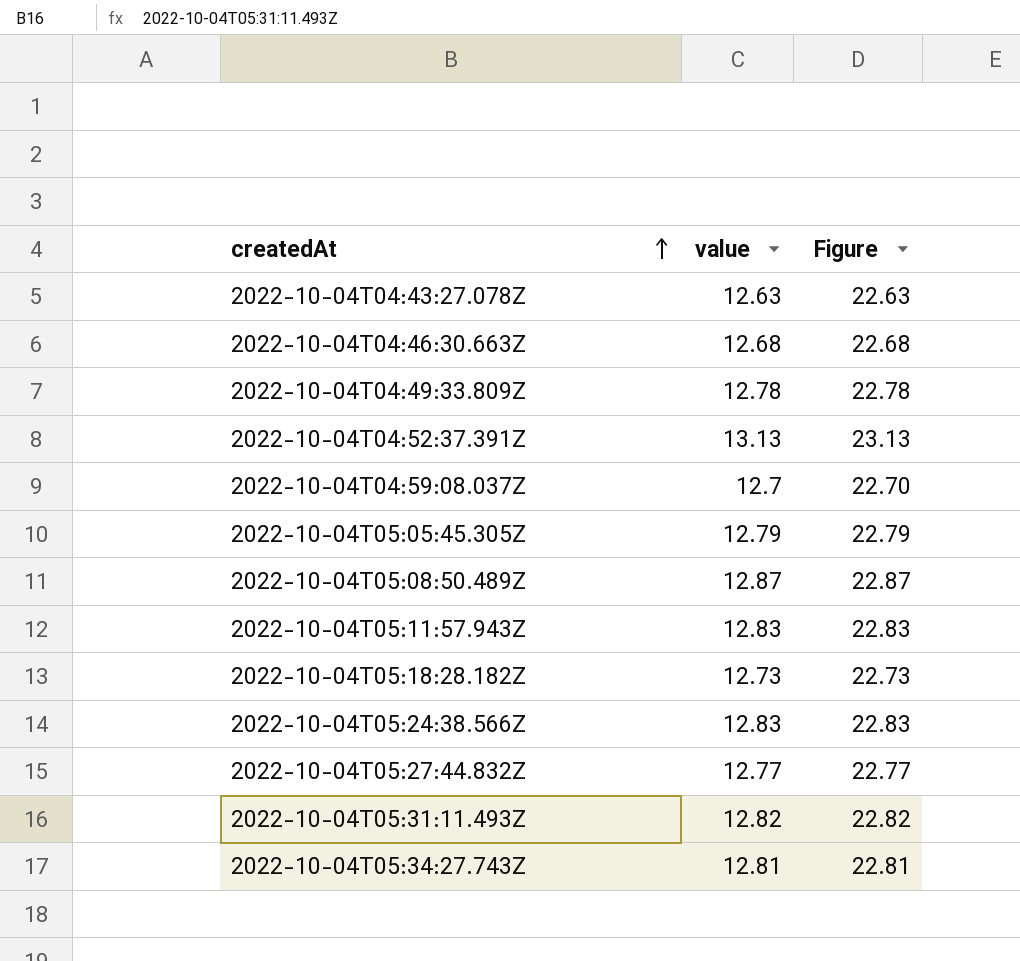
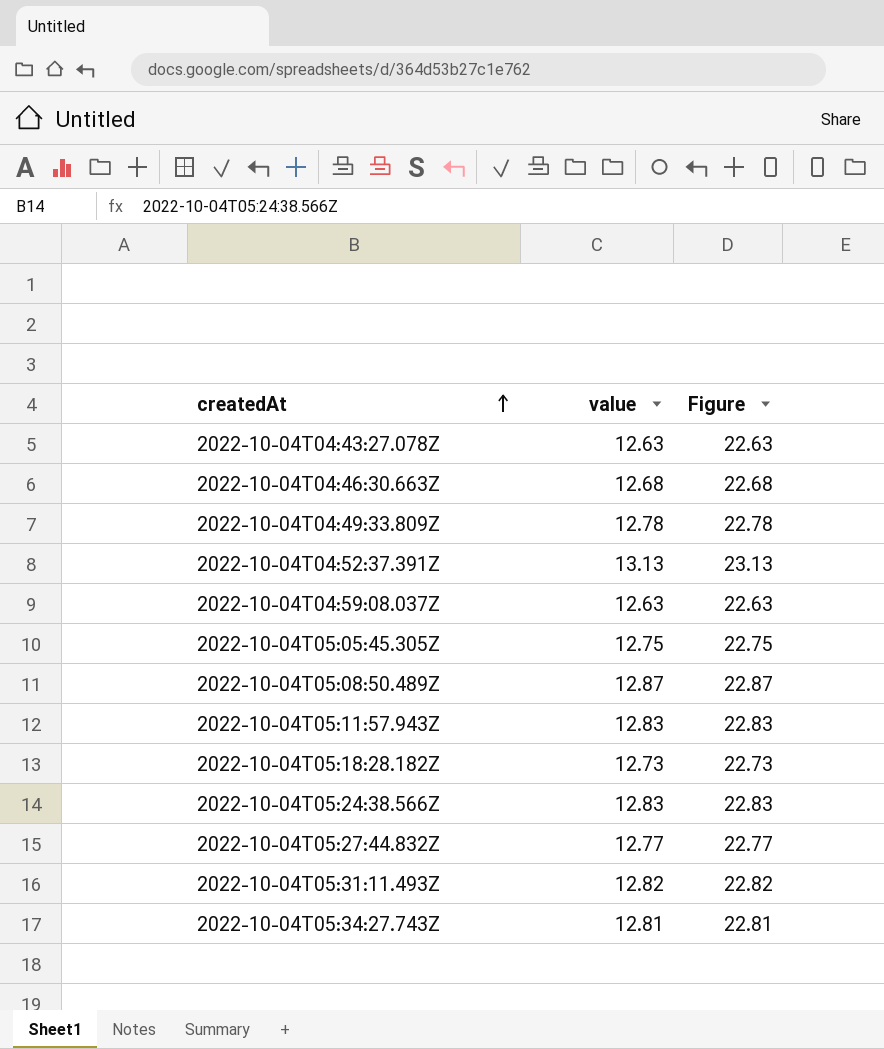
2022-10-04T04:59:08.037Z | value: 12.7 -> 12.63
2022-10-04T04:59:08.037Z | Figure: 22.70 -> 22.63
2022-10-04T05:05:45.305Z | value: 12.79 -> 12.75
2022-10-04T05:05:45.305Z | Figure: 22.79 -> 22.75

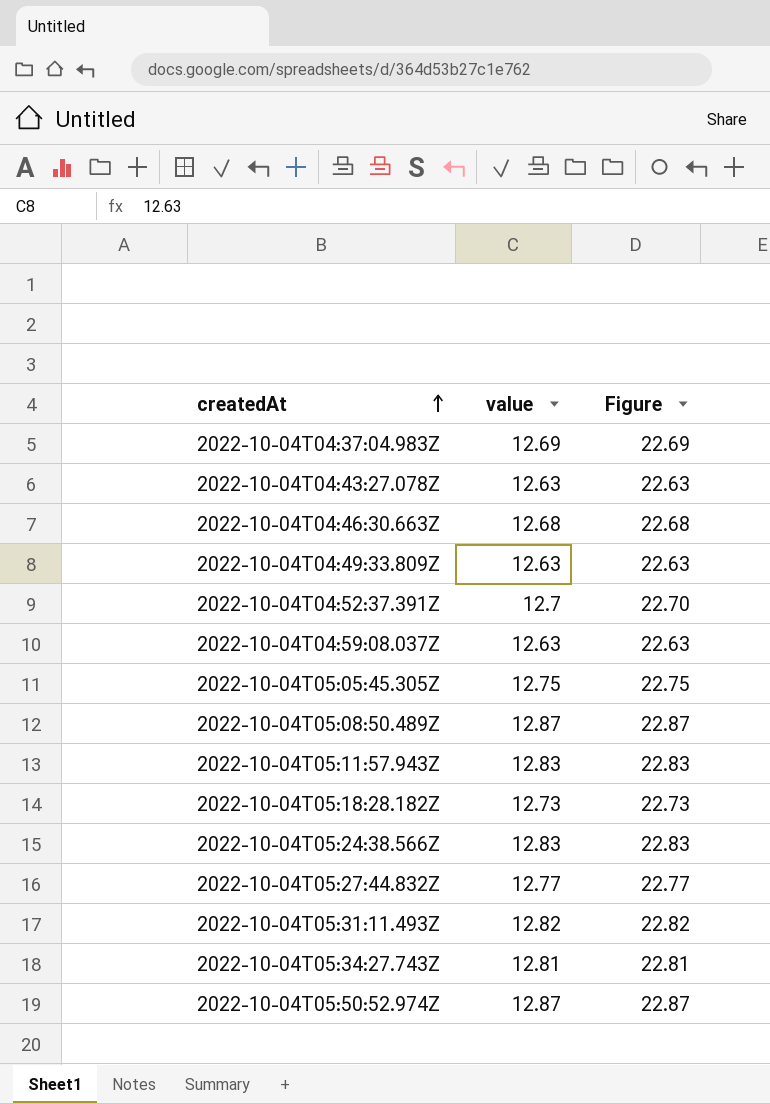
row 2022-10-04T04:37:04.983Z: none -> 12.69 | 22.69
2022-10-04T04:49:33.809Z | value: 12.78 -> 12.63
2022-10-04T04:49:33.809Z | Figure: 22.78 -> 22.63
2022-10-04T04:52:37.391Z | value: 13.13 -> 12.7
2022-10-04T04:52:37.391Z | Figure: 23.13 -> 22.70
row 2022-10-04T05:50:52.974Z: none -> 12.87 | 22.87

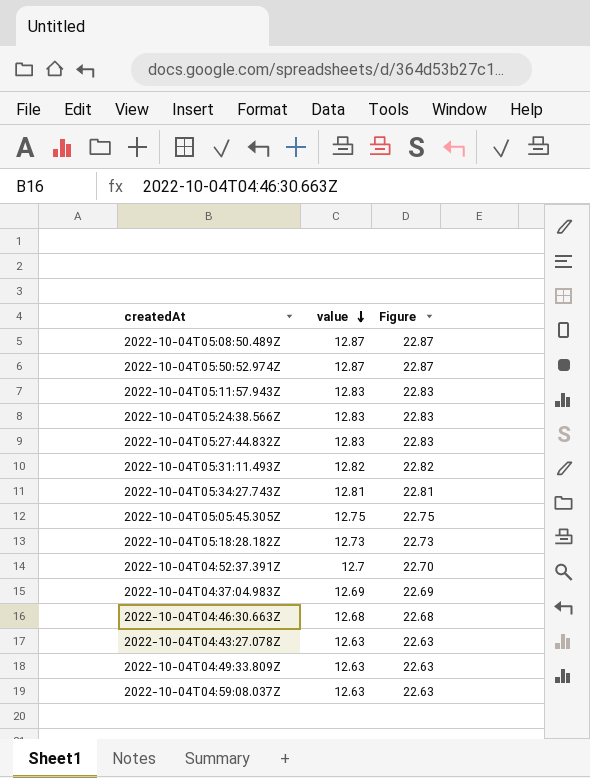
row order: createdAt ascending -> value descending
2022-10-04T05:27:44.832Z | value: 12.77 -> 12.83
2022-10-04T05:27:44.832Z | Figure: 22.77 -> 22.83

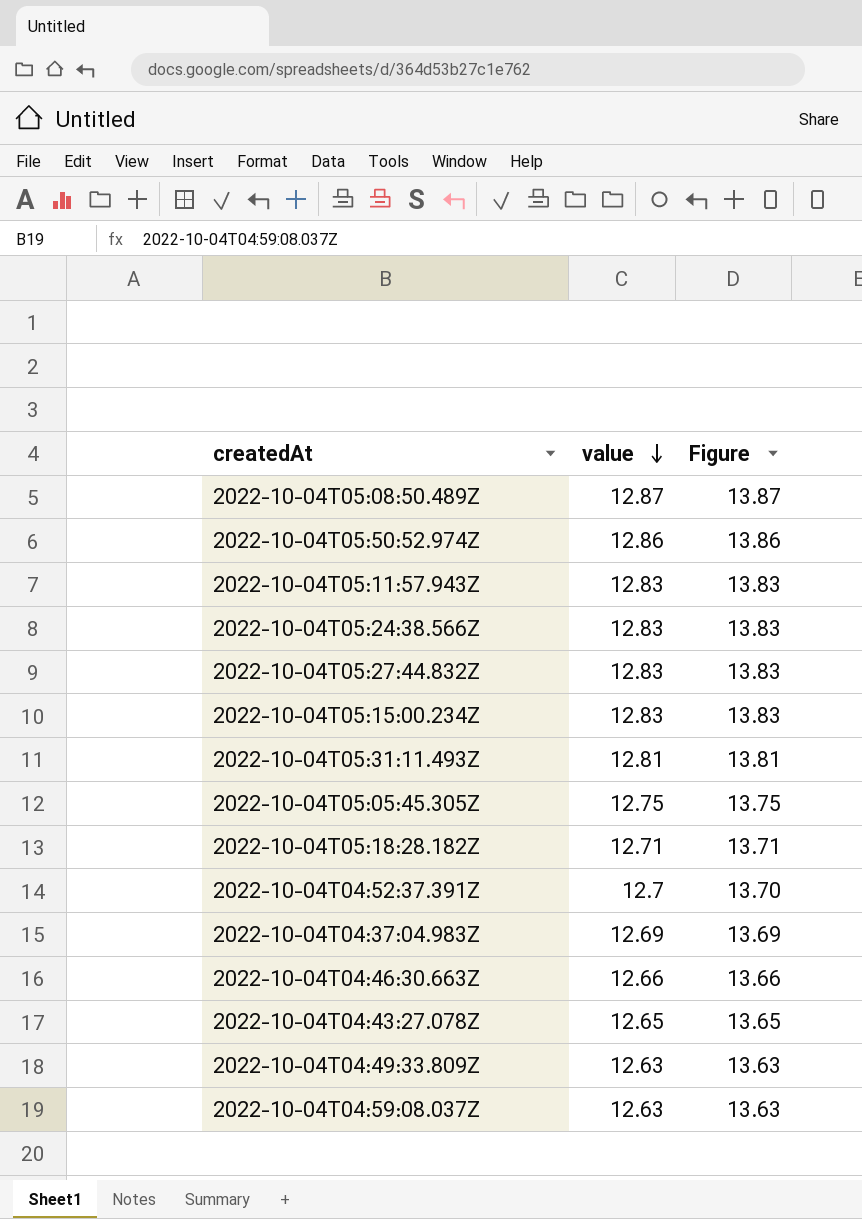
column Figure | formula: [value] + 10 -> [value] + 1
row 2022-10-04T05:34:27.743Z: 12.81 | 22.81 -> none
2022-10-04T05:50:52.974Z | value: 12.87 -> 12.86
row 2022-10-04T05:15:00.234Z: none -> 12.83 | 13.83
2022-10-04T05:31:11.493Z | value: 12.82 -> 12.81
2022-10-04T05:18:28.182Z | value: 12.73 -> 12.71
2022-10-04T04:46:30.663Z | value: 12.68 -> 12.66
2022-10-04T04:43:27.078Z | value: 12.63 -> 12.65

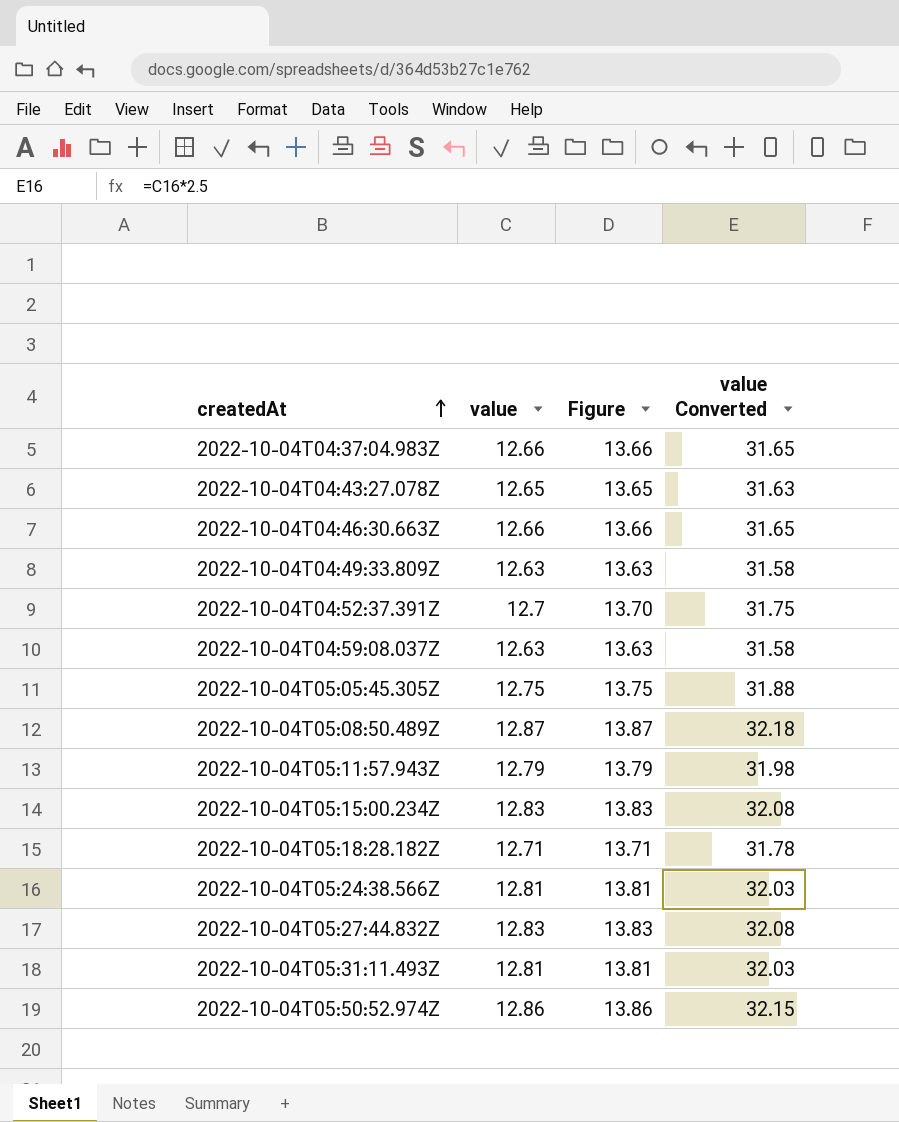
row order: value descending -> createdAt ascending
column value Converted | formula: none -> [value] * 2.5
2022-10-04T04:37:04.983Z | value: 12.69 -> 12.66
2022-10-04T04:37:04.983Z | Figure: 13.69 -> 13.66
2022-10-04T05:11:57.943Z | value: 12.83 -> 12.79
2022-10-04T05:11:57.943Z | Figure: 13.83 -> 13.79
2022-10-04T05:24:38.566Z | value: 12.83 -> 12.81
2022-10-04T05:24:38.566Z | Figure: 13.83 -> 13.81

